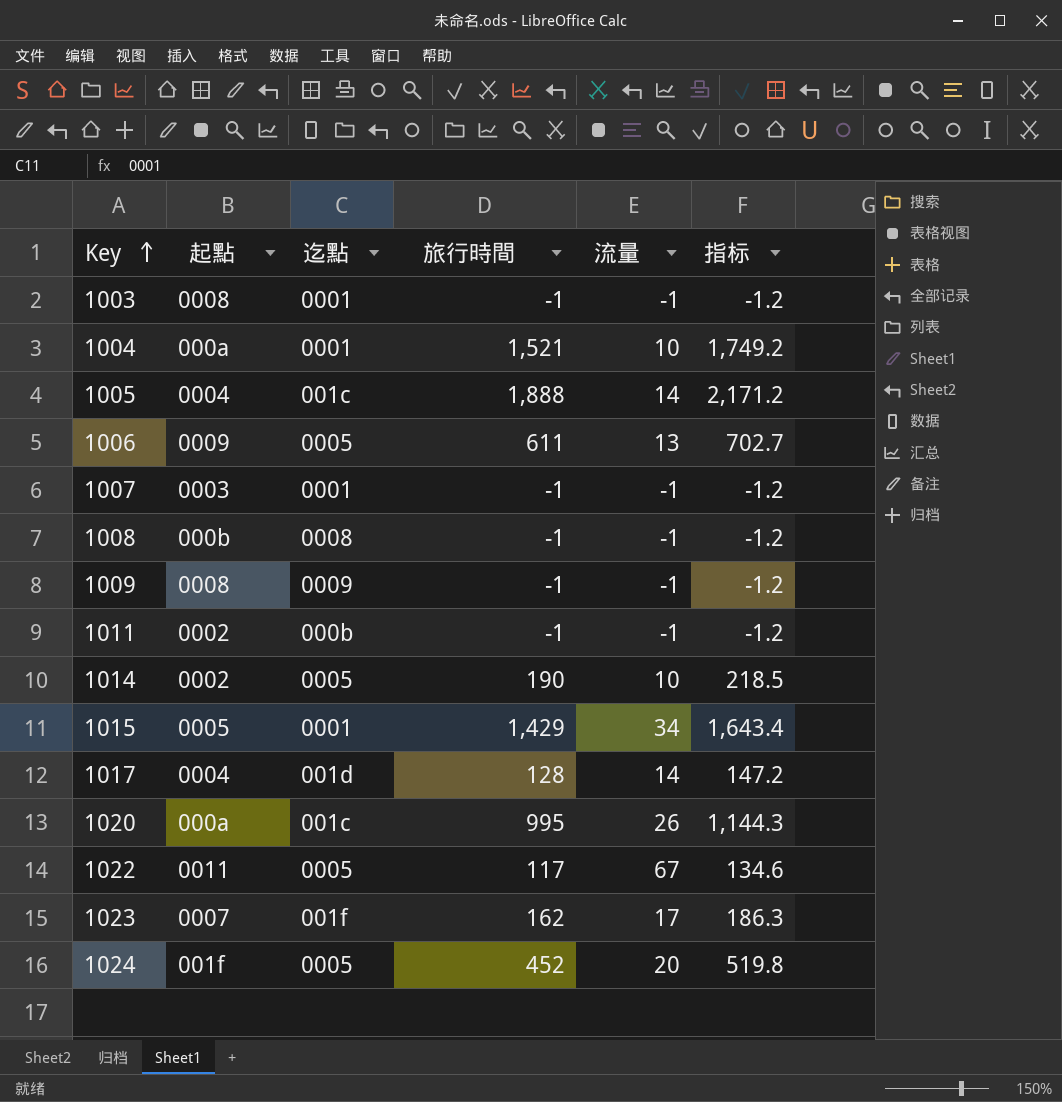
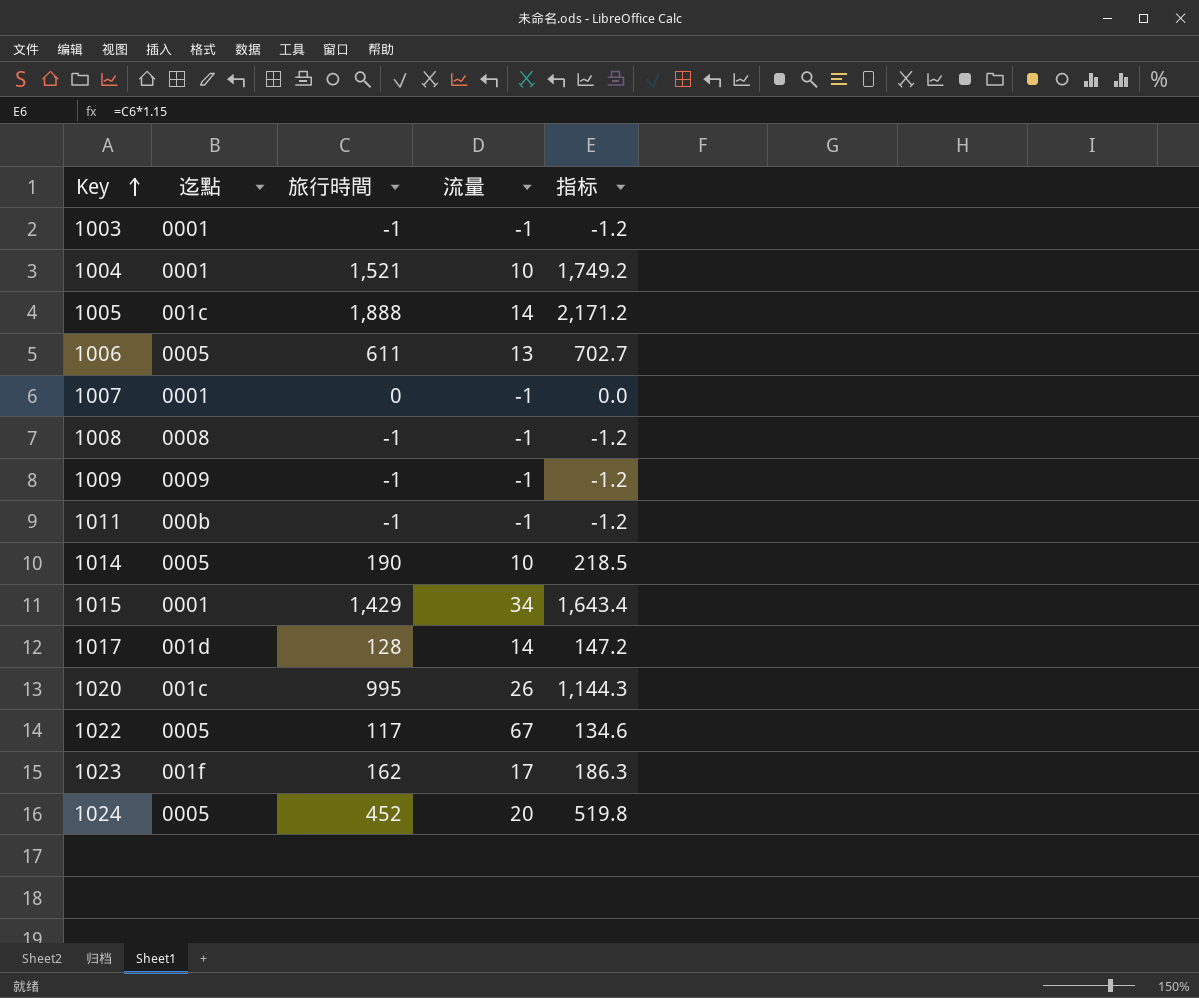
column 起點 | position: 2 -> none
1007 | 旅行時間: -1 -> 0
1007 | 指标: -1.2 -> 0.0

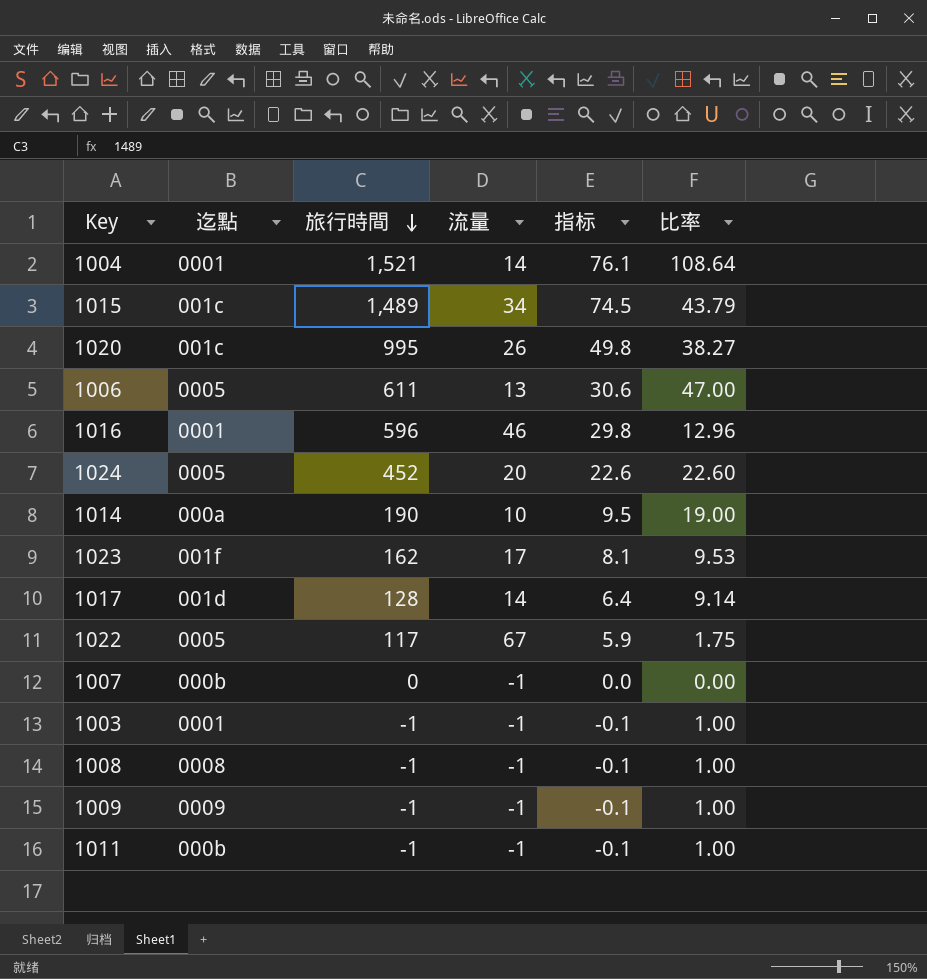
row order: Key ascending -> 旅行時間 descending
column 指标 | formula: [旅行時間] * 1.15 -> [旅行時間] * 0.05
column 比率 | formula: none -> [旅行時間] / [流量]
row 1005: 001c | 1,888 | 14 | 2,171.2 -> none
1004 | 流量: 10 -> 14
1015 | 迄點: 0001 -> 001c
1015 | 旅行時間: 1,429 -> 1,489
row 1016: none -> 0001 | 596 | 46 | 29.8 | 12.96
1014 | 迄點: 0005 -> 000a
1007 | 迄點: 0001 -> 000b

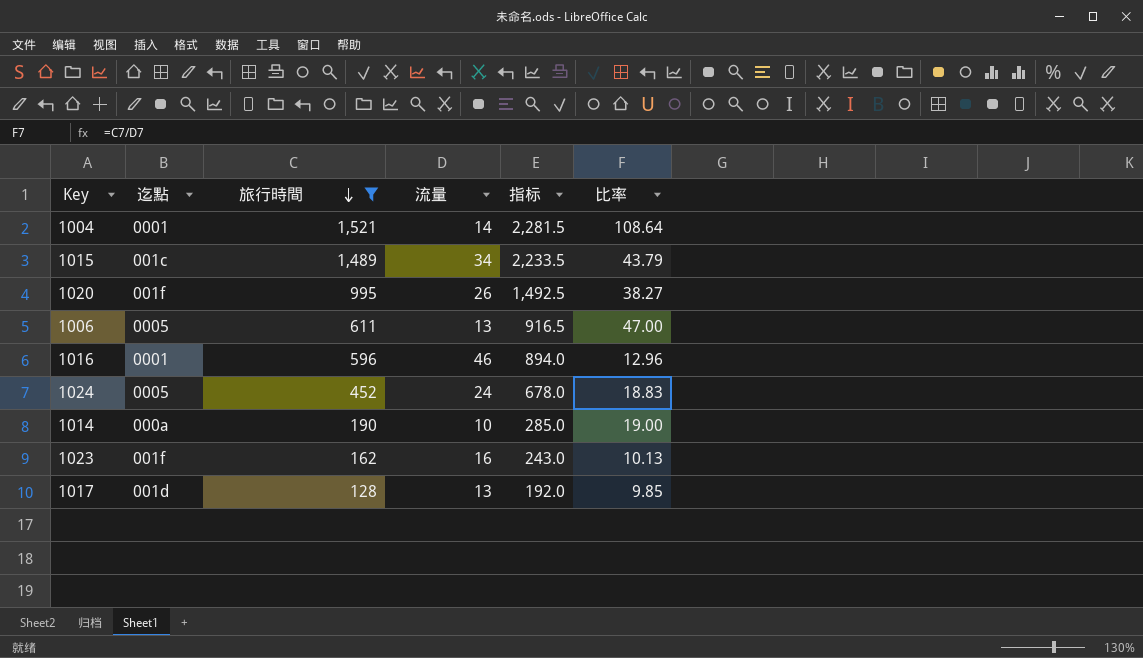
filter: none -> 旅行時間 >= 128
column 指标 | formula: [旅行時間] * 0.05 -> [旅行時間] * 1.5
1020 | 迄點: 001c -> 001f
1024 | 流量: 20 -> 24
1024 | 比率: 22.60 -> 18.83
1023 | 流量: 17 -> 16
1023 | 比率: 9.53 -> 10.13
1017 | 流量: 14 -> 13
1017 | 比率: 9.14 -> 9.85

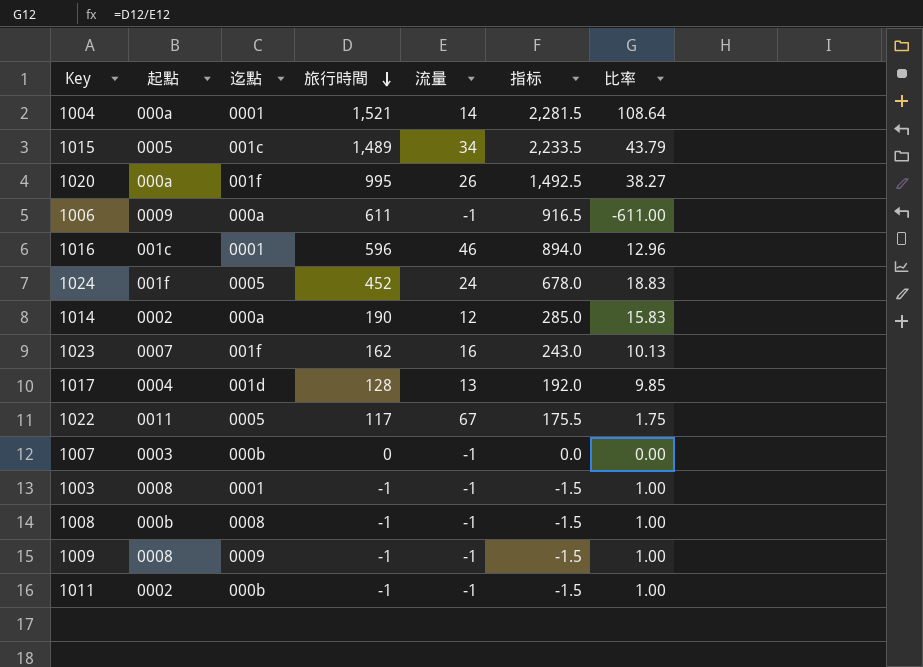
filter: 旅行時間 >= 128 -> none
column 起點 | position: none -> 2
1006 | 迄點: 0005 -> 000a
1006 | 流量: 13 -> -1
1006 | 比率: 47.00 -> -611.00
1014 | 流量: 10 -> 12
1014 | 比率: 19.00 -> 15.83

